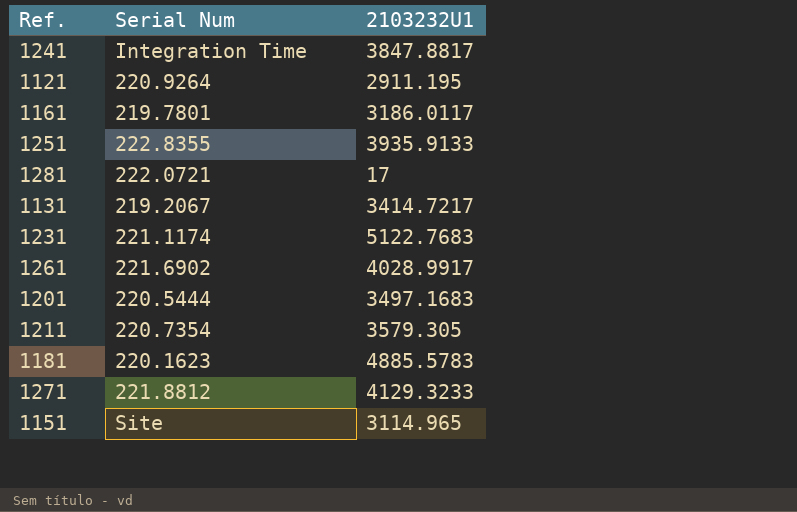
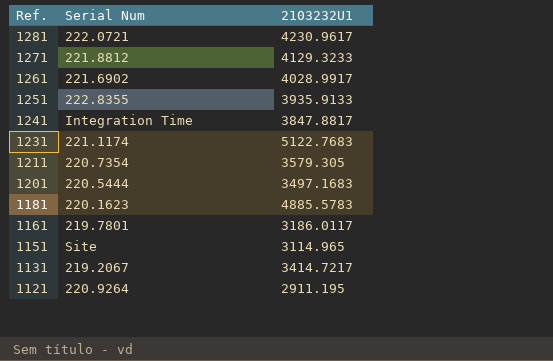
row order: none -> Ref. descending
1281 | 2103232U1: 17 -> 4230.9617

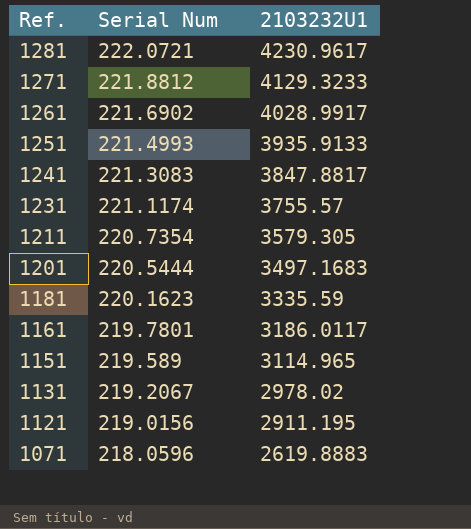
1251 | Serial Num: 222.8355 -> 221.4993
1241 | Serial Num: Integration Time -> 221.3083
1231 | 2103232U1: 5122.7683 -> 3755.57
1181 | 2103232U1: 4885.5783 -> 3335.59
1151 | Serial Num: Site -> 219.589
1131 | 2103232U1: 3414.7217 -> 2978.02
1121 | Serial Num: 220.9264 -> 219.0156
row 1071: none -> 218.0596 | 2619.8883

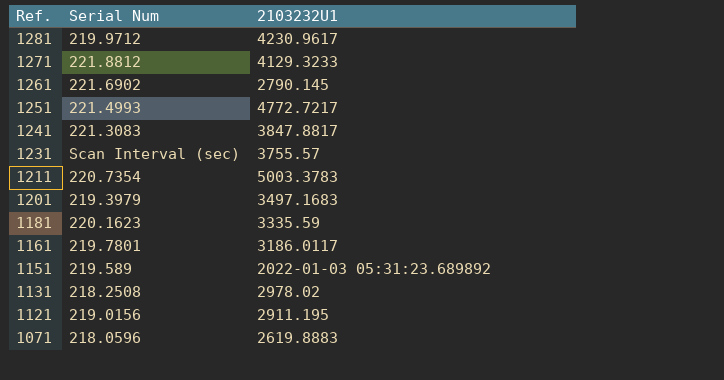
1281 | Serial Num: 222.0721 -> 219.9712
1261 | 2103232U1: 4028.9917 -> 2790.145
1251 | 2103232U1: 3935.9133 -> 4772.7217
1231 | Serial Num: 221.1174 -> Scan Interval (sec)
1211 | 2103232U1: 3579.305 -> 5003.3783
1201 | Serial Num: 220.5444 -> 219.3979
1151 | 2103232U1: 3114.965 -> 2022-01-03 05:31:23.689892
1131 | Serial Num: 219.2067 -> 218.2508

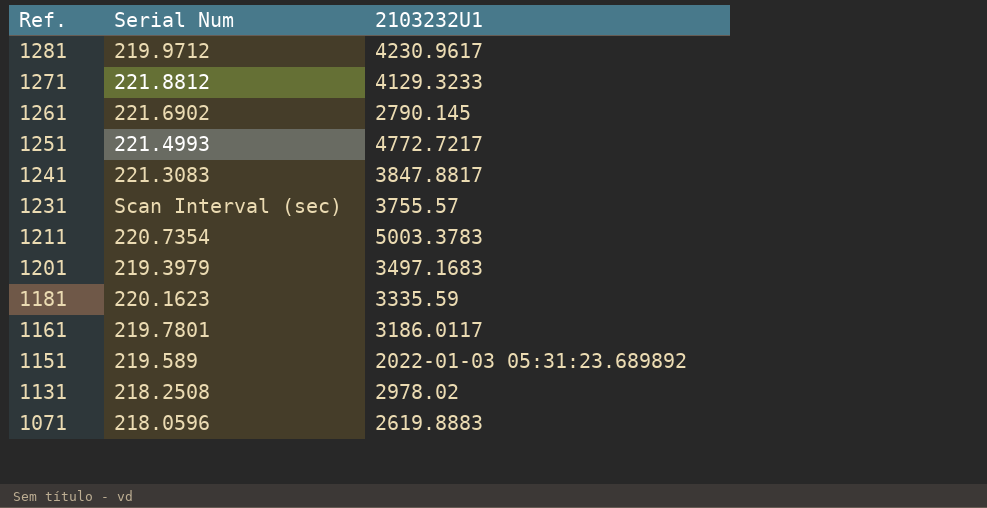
row 1121: 219.0156 | 2911.195 -> none

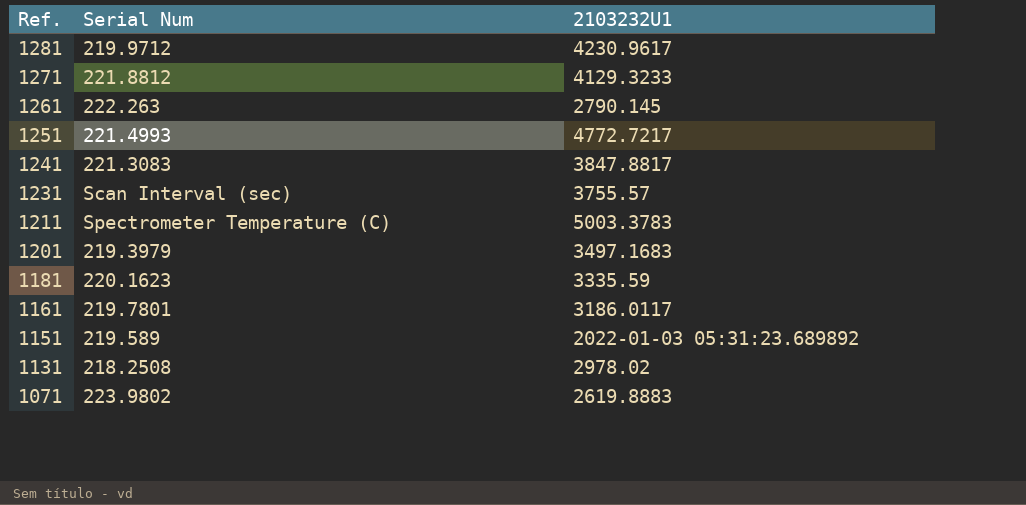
1261 | Serial Num: 221.6902 -> 222.263
1211 | Serial Num: 220.7354 -> Spectrometer Temperature (C)
1071 | Serial Num: 218.0596 -> 223.9802

